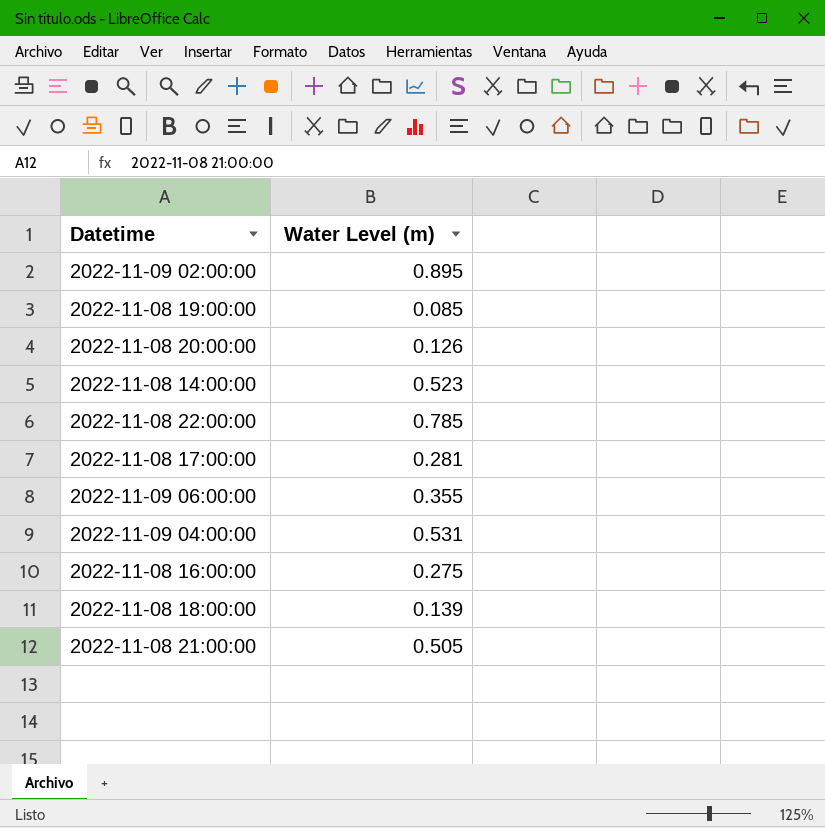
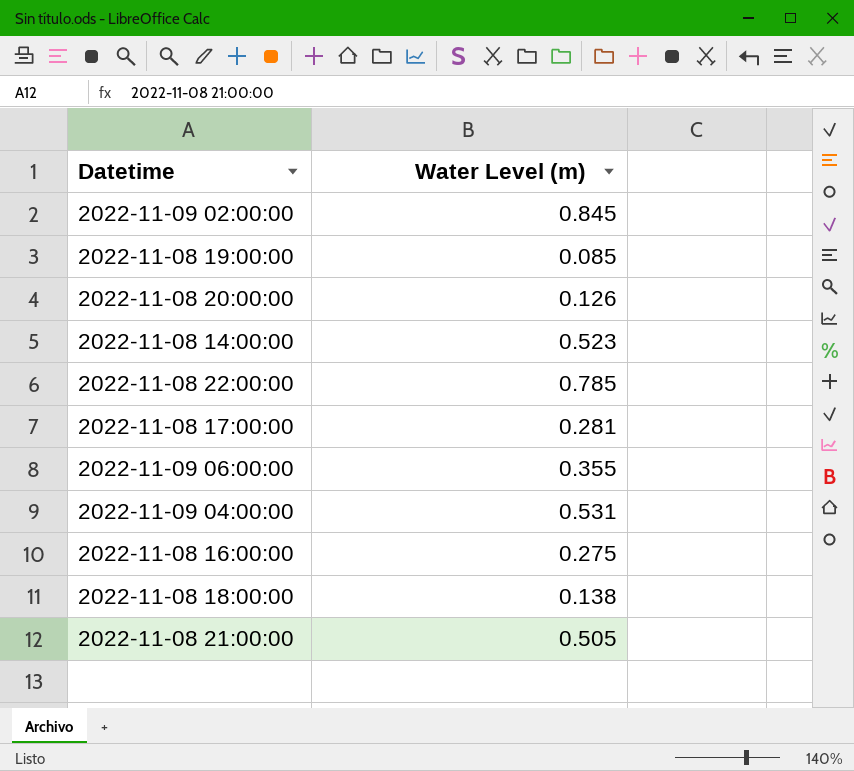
2022-11-09 02:00:00 | Water Level (m): 0.895 -> 0.845
2022-11-08 18:00:00 | Water Level (m): 0.139 -> 0.138

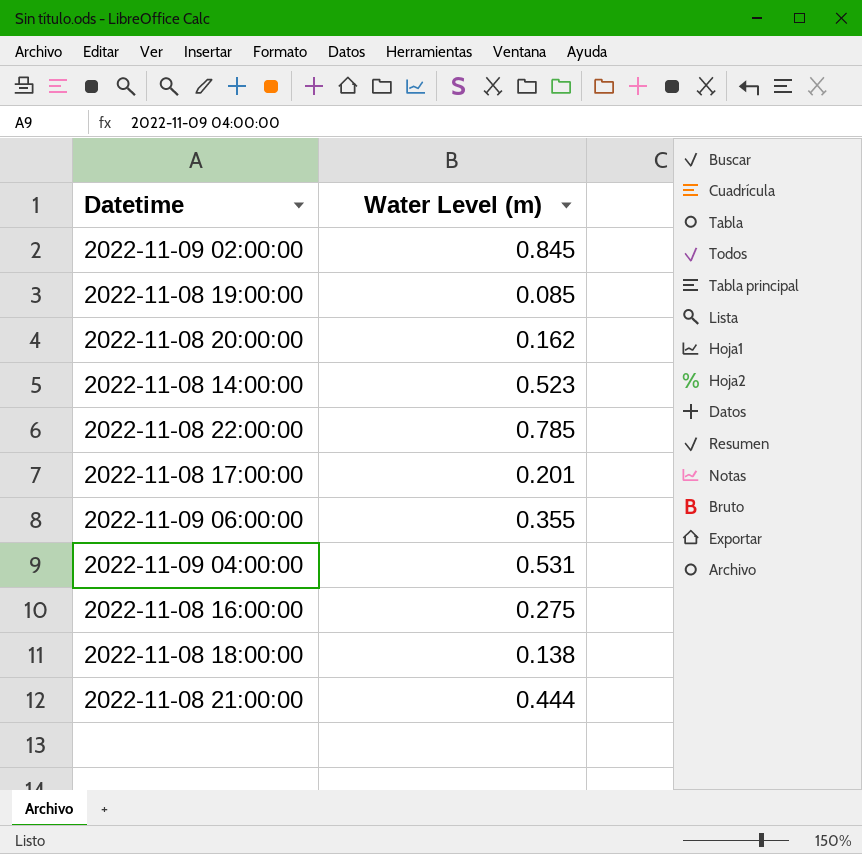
2022-11-08 20:00:00 | Water Level (m): 0.126 -> 0.162
2022-11-08 17:00:00 | Water Level (m): 0.281 -> 0.201
2022-11-08 21:00:00 | Water Level (m): 0.505 -> 0.444

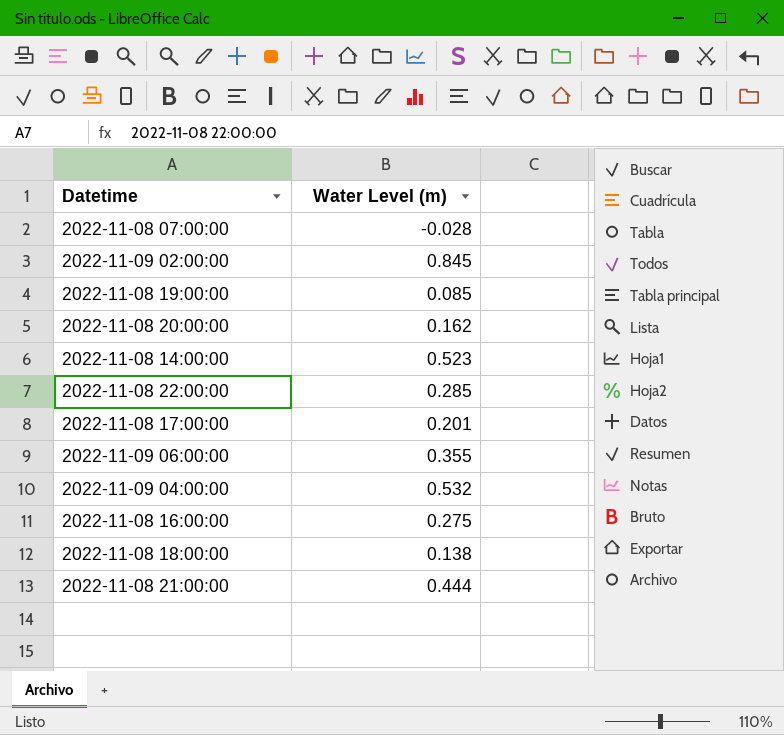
row 2022-11-08 07:00:00: none -> -0.028
2022-11-08 22:00:00 | Water Level (m): 0.785 -> 0.285
2022-11-09 04:00:00 | Water Level (m): 0.531 -> 0.532

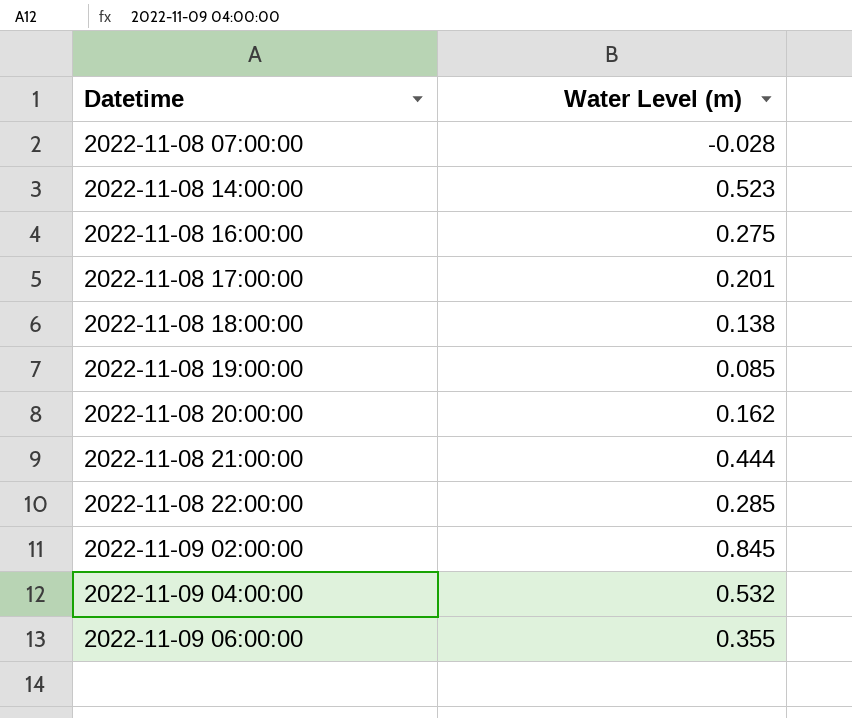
row order: none -> Datetime ascending

